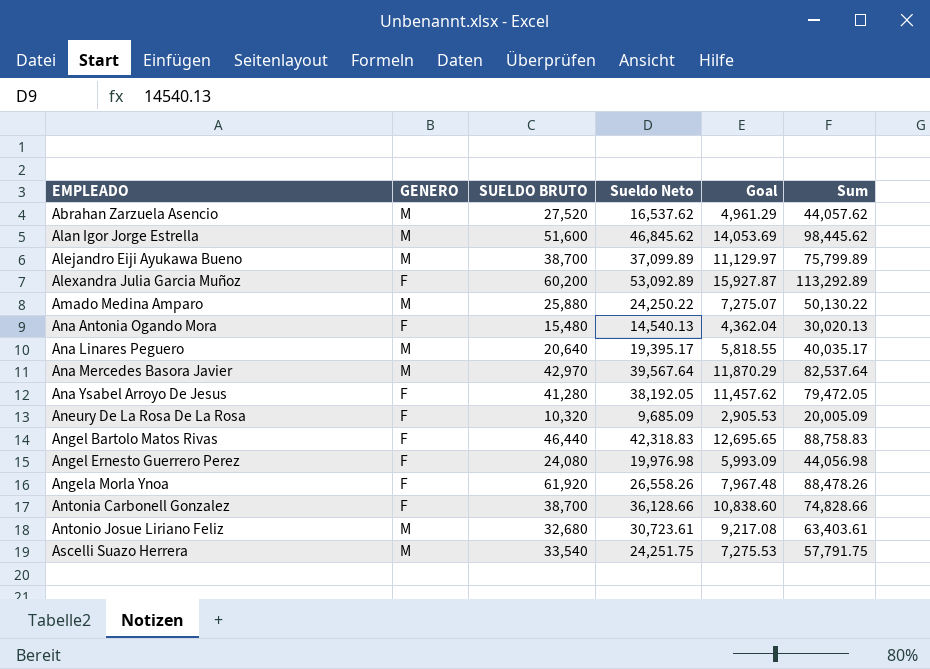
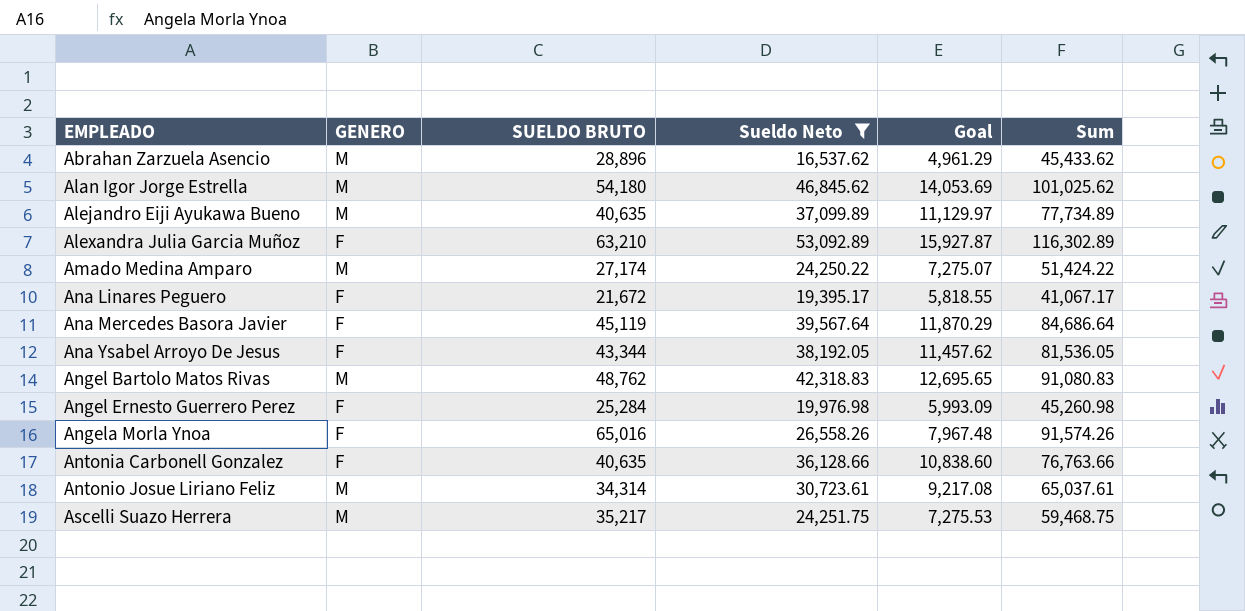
filter: none -> Sueldo Neto >= 16,537.62
Abrahan Zarzuela Asencio | SUELDO BRUTO: 27,520 -> 28,896
Abrahan Zarzuela Asencio | Sum: 44,057.62 -> 45,433.62
Alan Igor Jorge Estrella | SUELDO BRUTO: 51,600 -> 54,180
Alan Igor Jorge Estrella | Sum: 98,445.62 -> 101,025.62
Alejandro Eiji Ayukawa Bueno | SUELDO BRUTO: 38,700 -> 40,635
Alejandro Eiji Ayukawa Bueno | Sum: 75,799.89 -> 77,734.89
Alexandra Julia Garcia Muñoz | SUELDO BRUTO: 60,200 -> 63,210
Alexandra Julia Garcia Muñoz | Sum: 113,292.89 -> 116,302.89
Amado Medina Amparo | SUELDO BRUTO: 25,880 -> 27,174
Amado Medina Amparo | Sum: 50,130.22 -> 51,424.22
Ana Linares Peguero | GENERO: M -> F
Ana Linares Peguero | SUELDO BRUTO: 20,640 -> 21,672
Ana Linares Peguero | Sum: 40,035.17 -> 41,067.17
Ana Mercedes Basora Javier | GENERO: M -> F
Ana Mercedes Basora Javier | SUELDO BRUTO: 42,970 -> 45,119
Ana Mercedes Basora Javier | Sum: 82,537.64 -> 84,686.64
Ana Ysabel Arroyo De Jesus | SUELDO BRUTO: 41,280 -> 43,344
Ana Ysabel Arroyo De Jesus | Sum: 79,472.05 -> 81,536.05
Angel Bartolo Matos Rivas | GENERO: F -> M
Angel Bartolo Matos Rivas | SUELDO BRUTO: 46,440 -> 48,762
Angel Bartolo Matos Rivas | Sum: 88,758.83 -> 91,080.83
Angel Ernesto Guerrero Perez | SUELDO BRUTO: 24,080 -> 25,284
Angel Ernesto Guerrero Perez | Sum: 44,056.98 -> 45,260.98
Angela Morla Ynoa | SUELDO BRUTO: 61,920 -> 65,016
Angela Morla Ynoa | Sum: 88,478.26 -> 91,574.26
Antonia Carbonell Gonzalez | SUELDO BRUTO: 38,700 -> 40,635
Antonia Carbonell Gonzalez | Sum: 74,828.66 -> 76,763.66
Antonio Josue Liriano Feliz | SUELDO BRUTO: 32,680 -> 34,314
Antonio Josue Liriano Feliz | Sum: 63,403.61 -> 65,037.61
Ascelli Suazo Herrera | SUELDO BRUTO: 33,540 -> 35,217
Ascelli Suazo Herrera | Sum: 57,791.75 -> 59,468.75

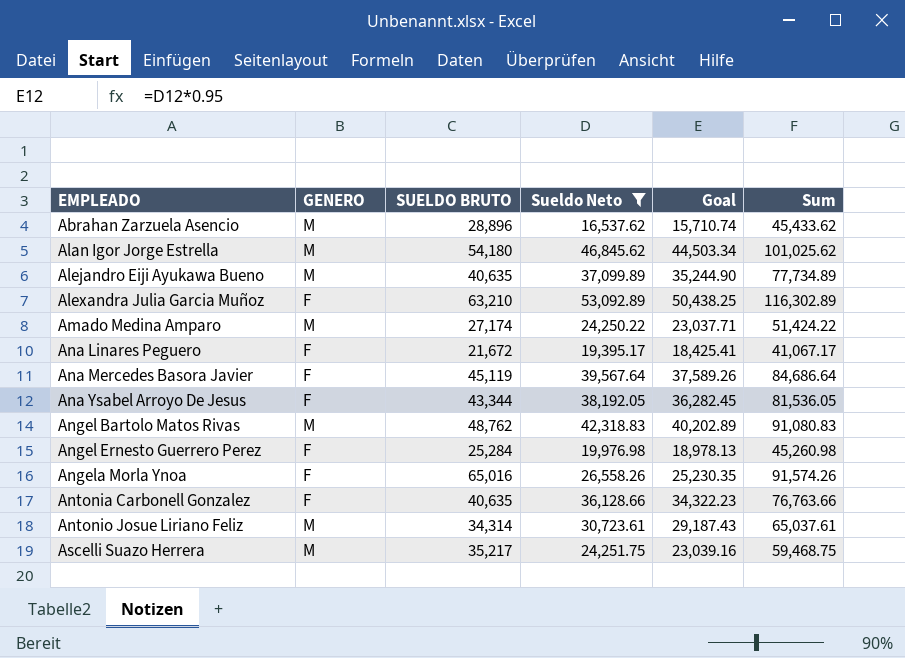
column Goal | formula: [Sueldo Neto] * 0.3 -> [Sueldo Neto] * 0.95

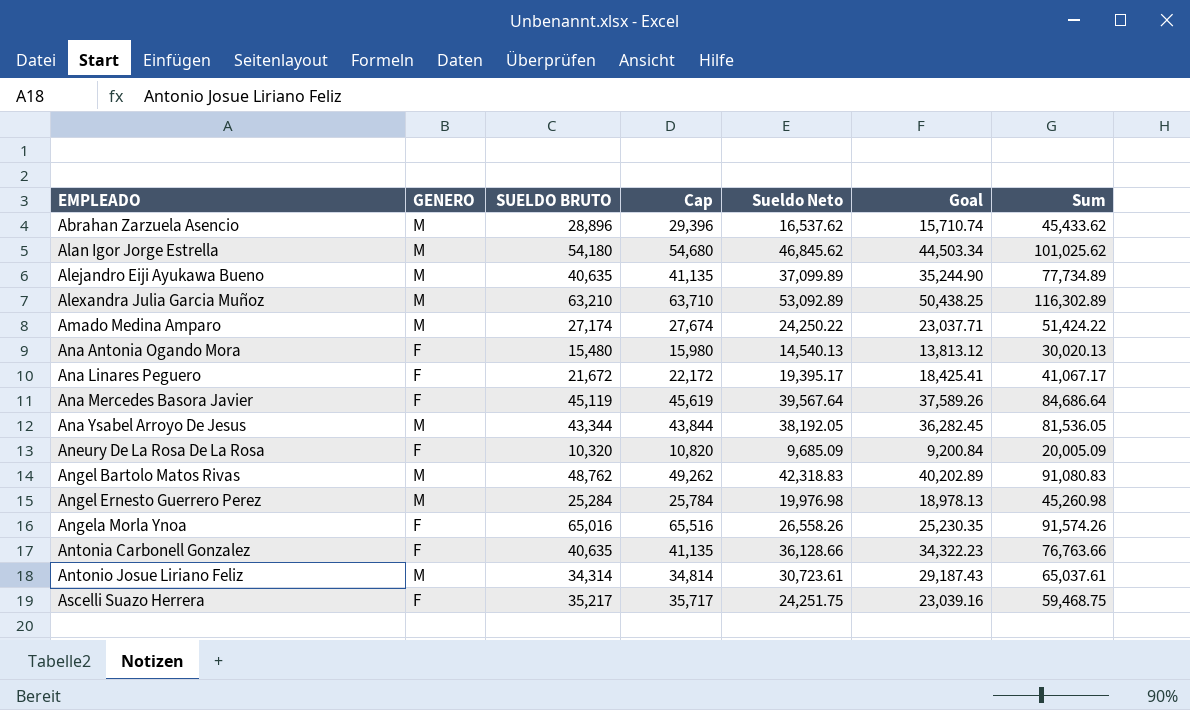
filter: Sueldo Neto >= 16,537.62 -> none
column Cap | formula: none -> [SUELDO BRUTO] + 500
Alexandra Julia Garcia Muñoz | GENERO: F -> M
Ana Ysabel Arroyo De Jesus | GENERO: F -> M
Angel Ernesto Guerrero Perez | GENERO: F -> M
Ascelli Suazo Herrera | GENERO: M -> F

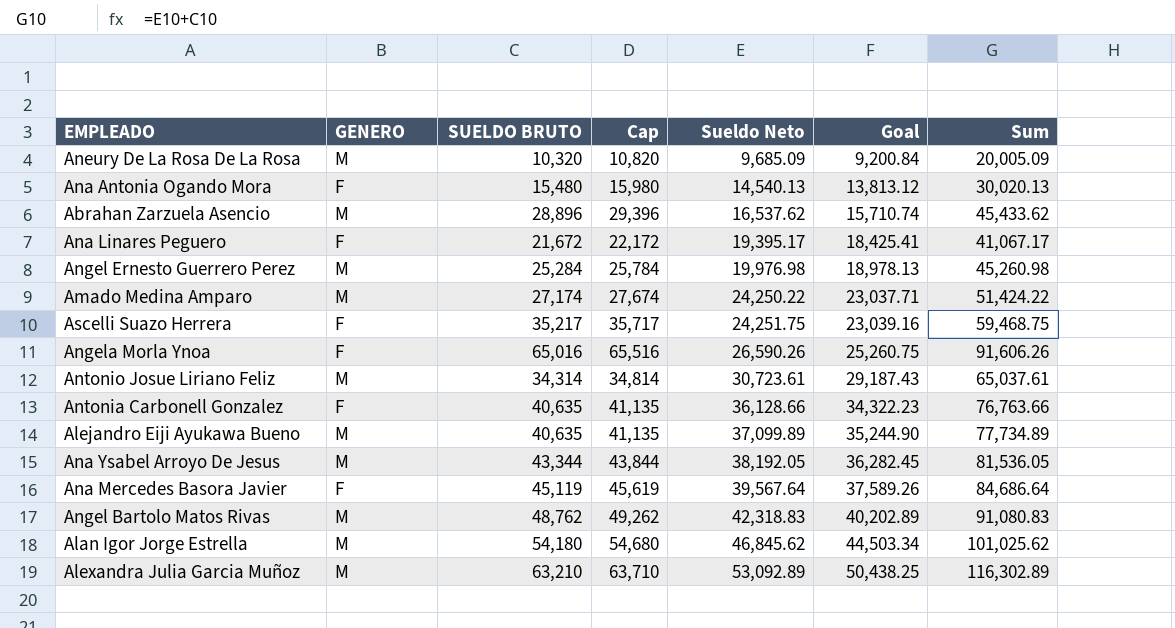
row order: EMPLEADO ascending -> Sueldo Neto ascending
Aneury De La Rosa De La Rosa | GENERO: F -> M
Angela Morla Ynoa | Sueldo Neto: 26,558.26 -> 26,590.26
Angela Morla Ynoa | Goal: 25,230.35 -> 25,260.75
Angela Morla Ynoa | Sum: 91,574.26 -> 91,606.26

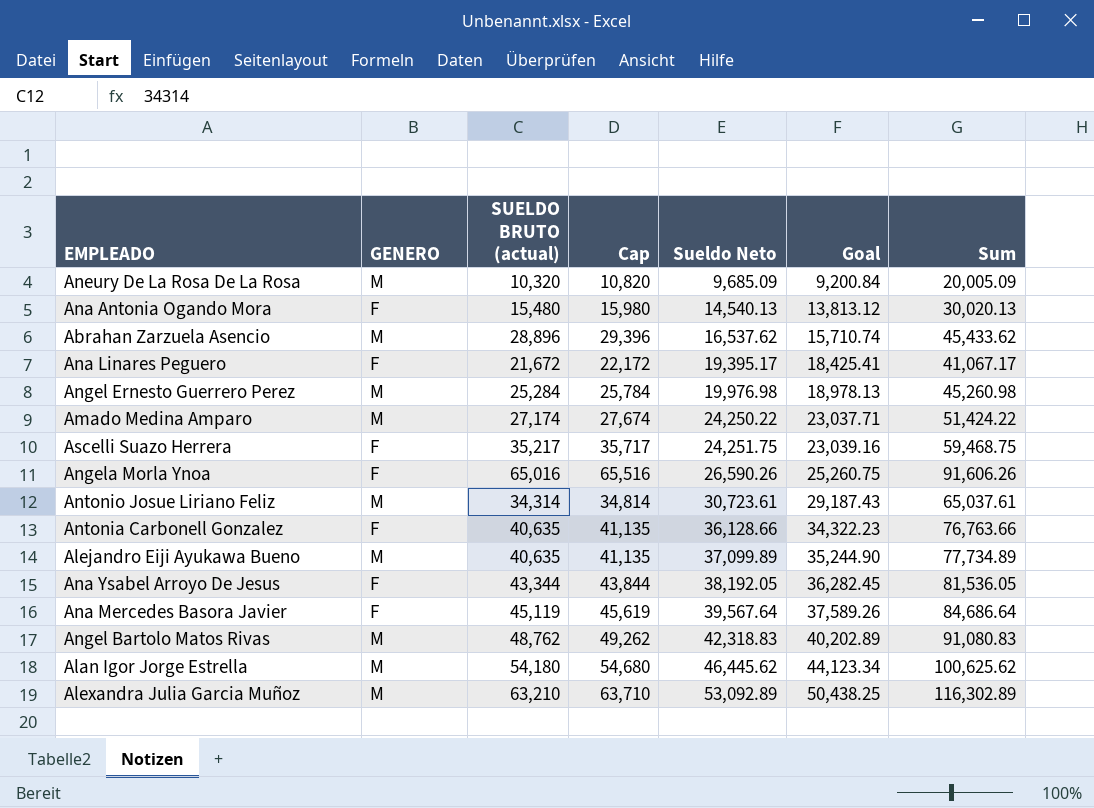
column name: SUELDO BRUTO -> SUELDO BRUTO (actual)
Ana Ysabel Arroyo De Jesus | GENERO: M -> F
Alan Igor Jorge Estrella | Sueldo Neto: 46,845.62 -> 46,445.62
Alan Igor Jorge Estrella | Goal: 44,503.34 -> 44,123.34
Alan Igor Jorge Estrella | Sum: 101,025.62 -> 100,625.62

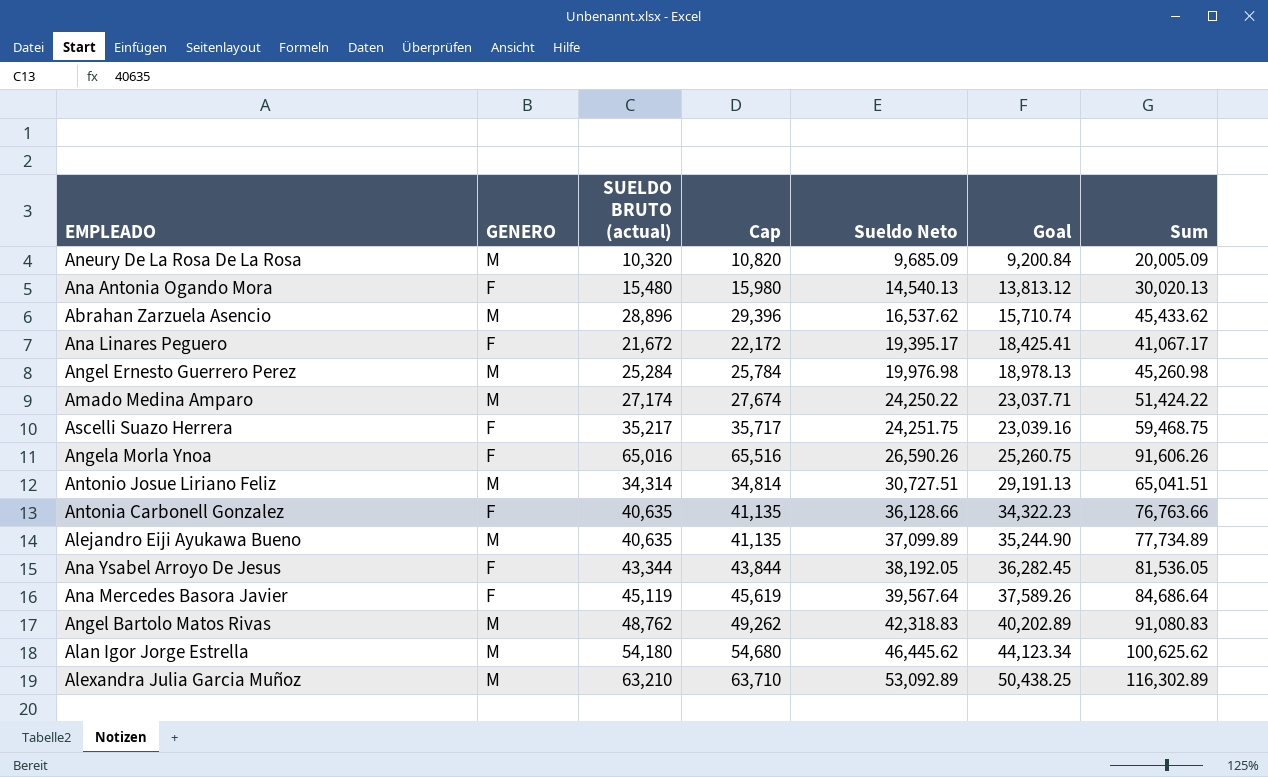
Antonio Josue Liriano Feliz | Sueldo Neto: 30,723.61 -> 30,727.51
Antonio Josue Liriano Feliz | Goal: 29,187.43 -> 29,191.13
Antonio Josue Liriano Feliz | Sum: 65,037.61 -> 65,041.51

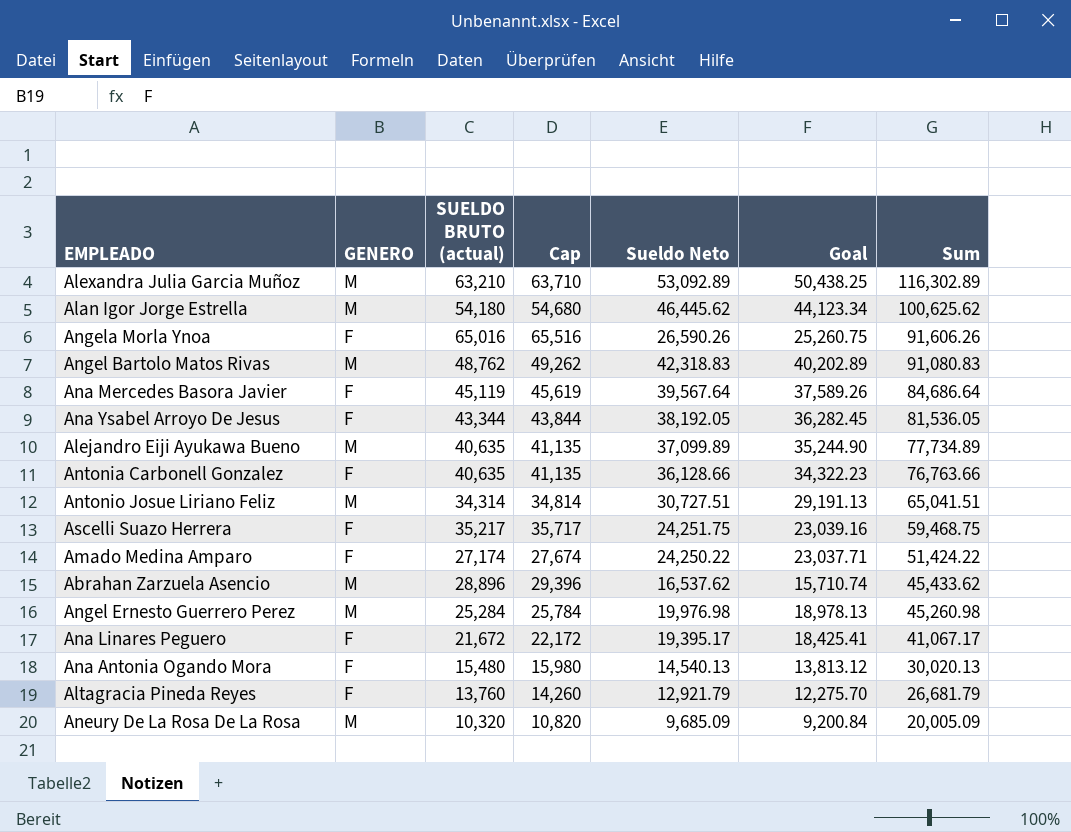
row order: Sueldo Neto ascending -> Sum descending
Amado Medina Amparo | GENERO: M -> F
row Altagracia Pineda Reyes: none -> F | 13,760 | 14,260 | 12,921.79 | 12,275.70 | 26,681.79

